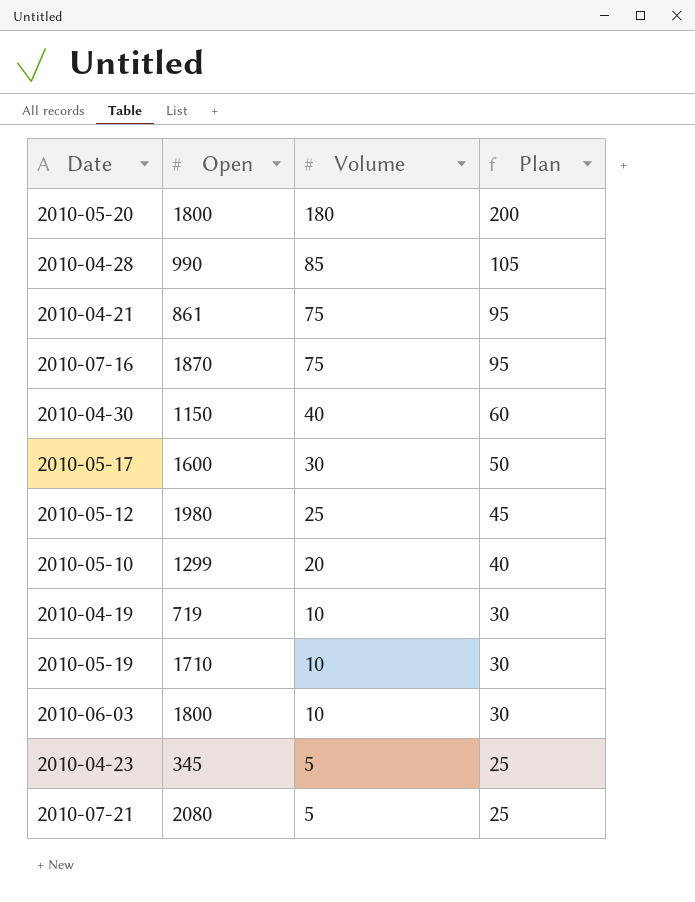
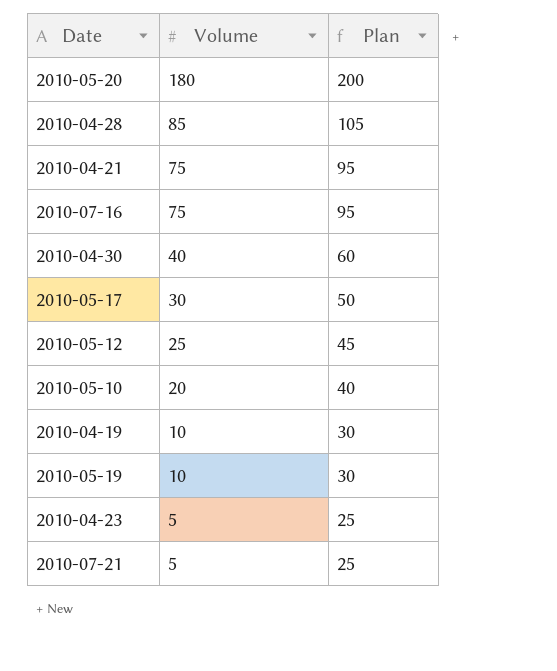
column Open | position: 2 -> none
row 2010-06-03: 1800 | 10 | 30 -> none

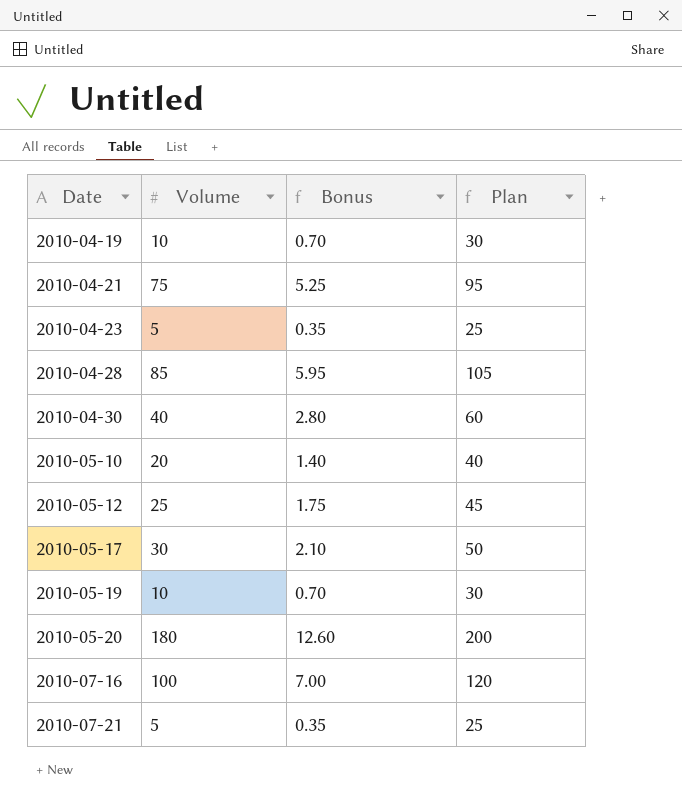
row order: Volume descending -> Date ascending
column Bonus | formula: none -> [Volume] * 0.07
2010-07-16 | Volume: 75 -> 100
2010-07-16 | Plan: 95 -> 120

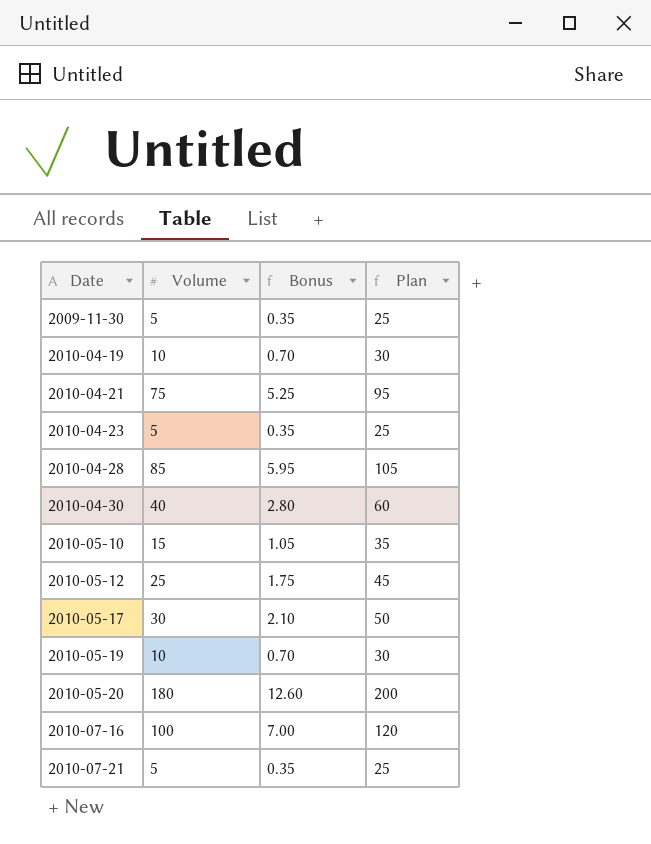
row 2009-11-30: none -> 5 | 0.35 | 25
2010-05-10 | Volume: 20 -> 15
2010-05-10 | Bonus: 1.40 -> 1.05
2010-05-10 | Plan: 40 -> 35

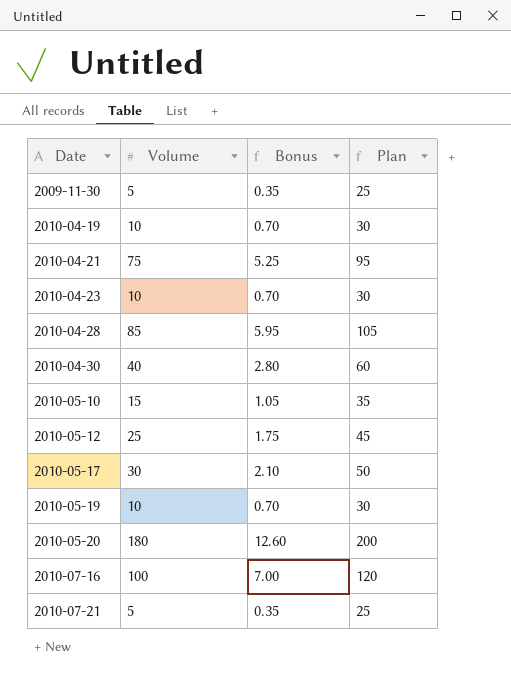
2010-04-23 | Volume: 5 -> 10
2010-04-23 | Bonus: 0.35 -> 0.70
2010-04-23 | Plan: 25 -> 30

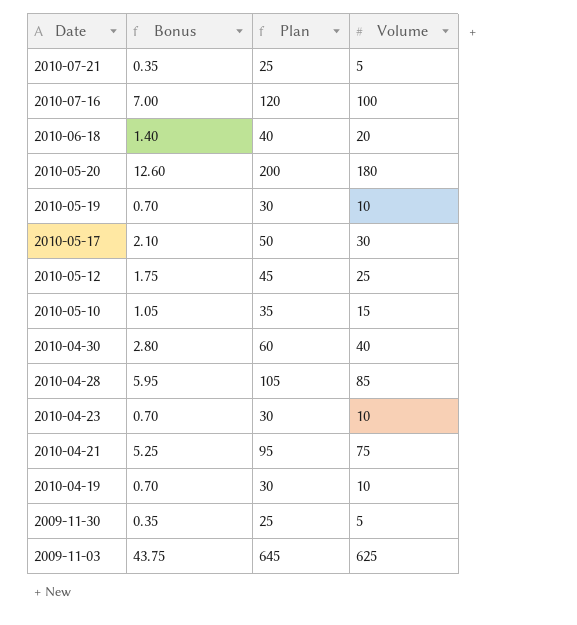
row order: Date ascending -> Date descending
column Volume | position: 2 -> 4
row 2010-06-18: none -> 1.40 | 40 | 20
row 2009-11-03: none -> 43.75 | 645 | 625

